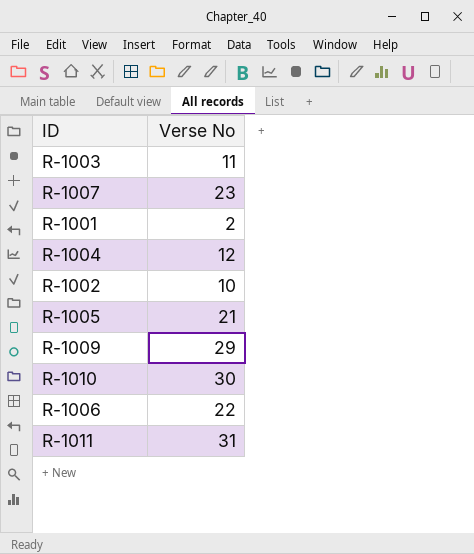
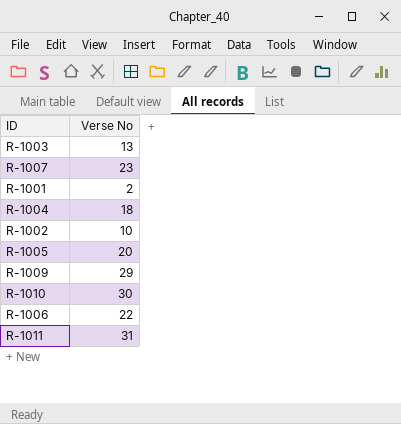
R-1003 | Verse No: 11 -> 13
R-1004 | Verse No: 12 -> 18
R-1005 | Verse No: 21 -> 20

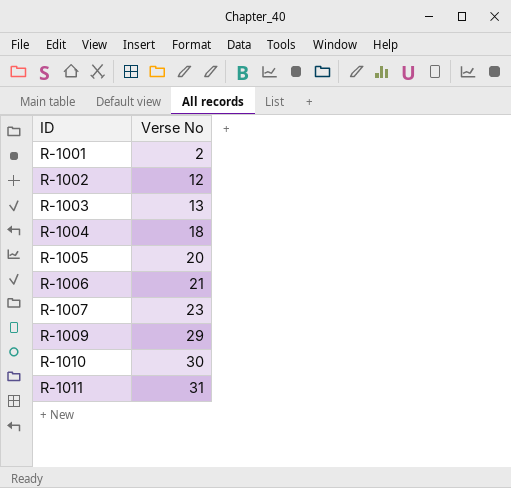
row order: none -> ID ascending
R-1002 | Verse No: 10 -> 12
R-1006 | Verse No: 22 -> 21

